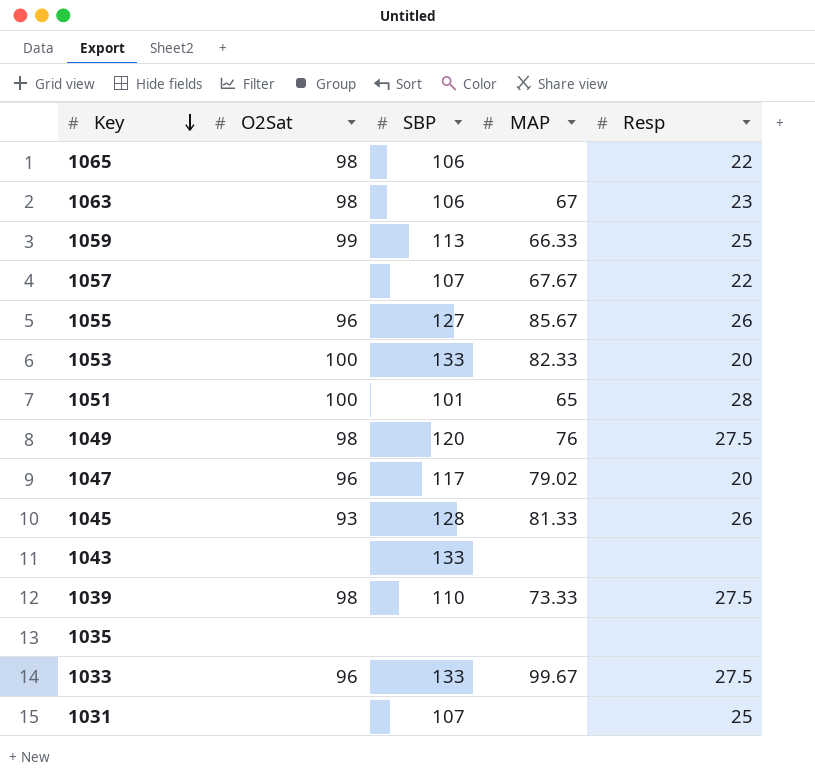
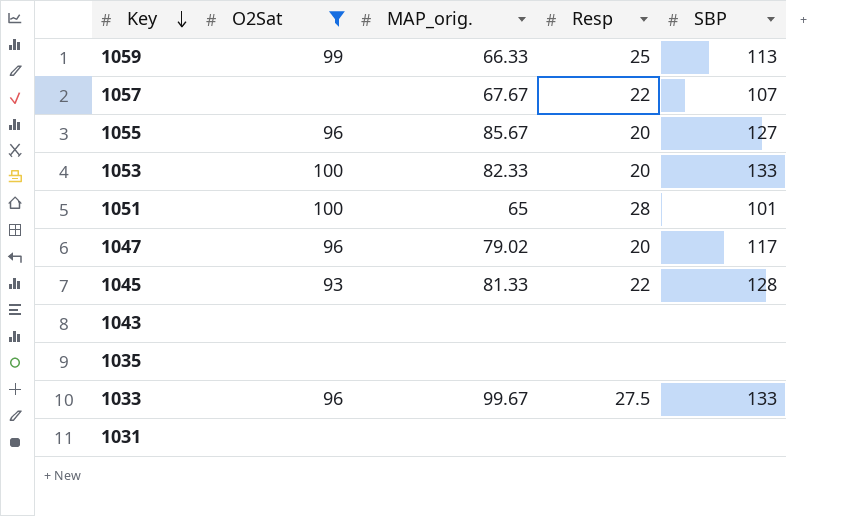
filter: none -> O2Sat != 98
column name: MAP -> MAP_orig.
column SBP | position: 3 -> 5
1055 | Resp: 26 -> 20
1045 | Resp: 26 -> 22
1043 | SBP: 133 -> none
1031 | Resp: 25 -> none
1031 | SBP: 107 -> none

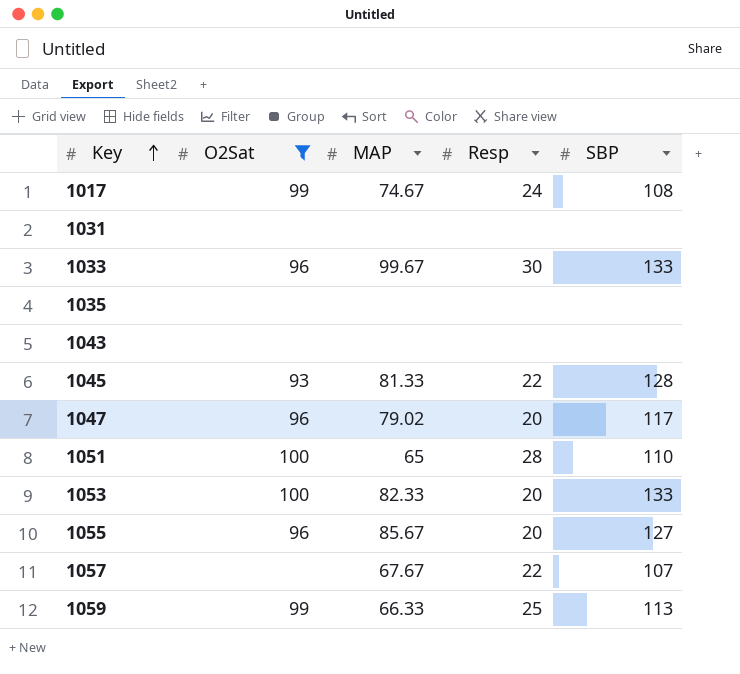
row order: Key descending -> Key ascending
column name: MAP_orig. -> MAP
row 1017: none -> 99 | 74.67 | 24 | 108
1033 | Resp: 27.5 -> 30
1051 | SBP: 101 -> 110

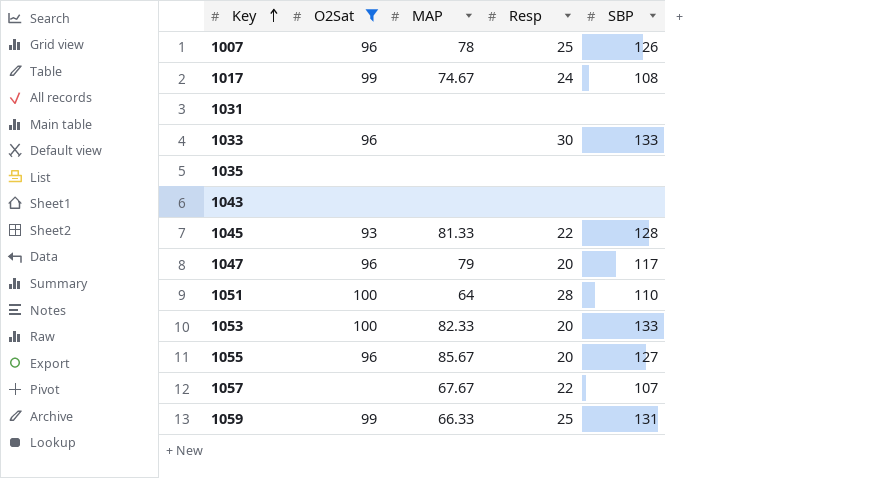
row 1007: none -> 96 | 78 | 25 | 126
1033 | MAP: 99.67 -> none
1047 | MAP: 79.02 -> 79
1051 | MAP: 65 -> 64
1059 | SBP: 113 -> 131

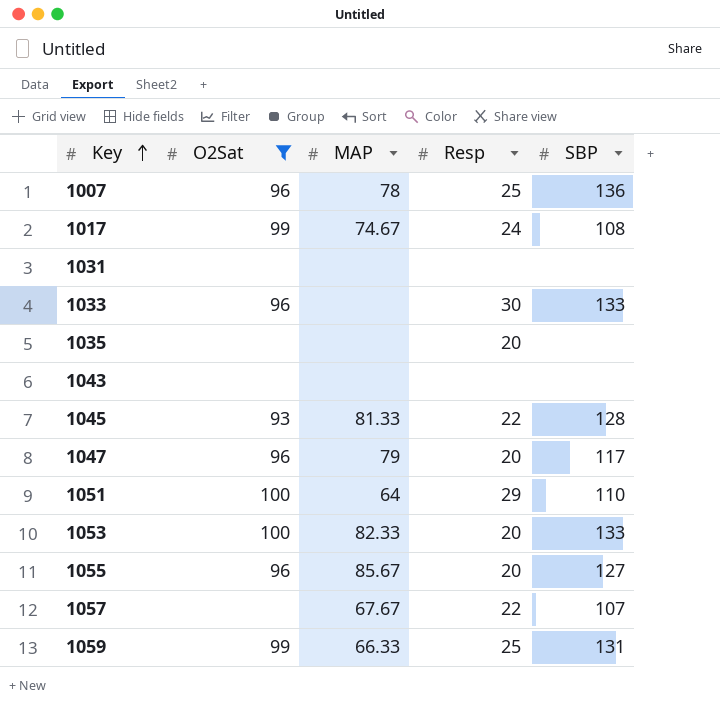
1007 | SBP: 126 -> 136
1035 | Resp: none -> 20
1051 | Resp: 28 -> 29

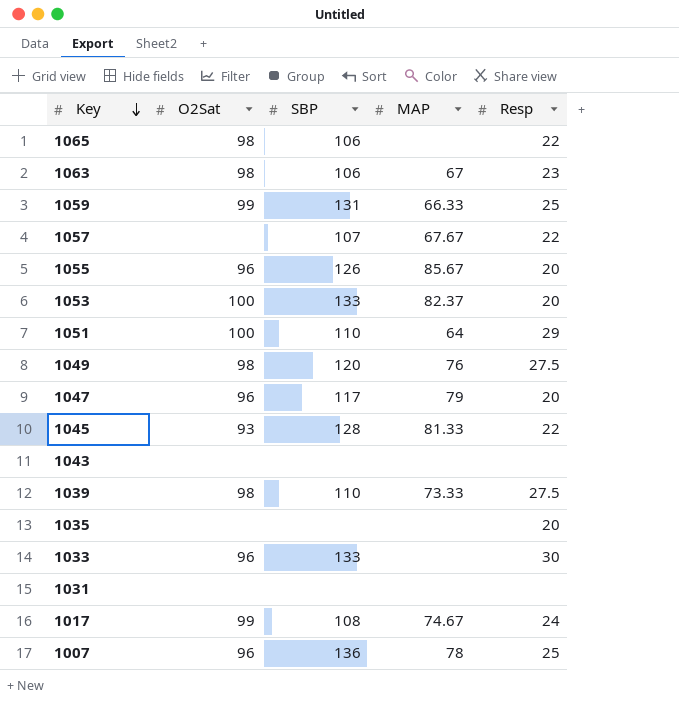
filter: O2Sat != 98 -> none
row order: Key ascending -> Key descending
column SBP | position: 5 -> 3
1055 | SBP: 127 -> 126
1053 | MAP: 82.33 -> 82.37

